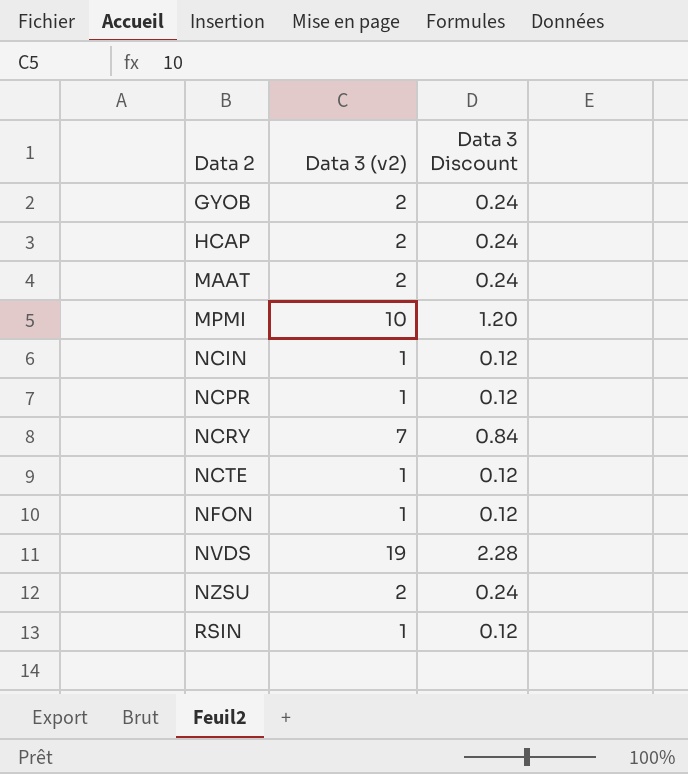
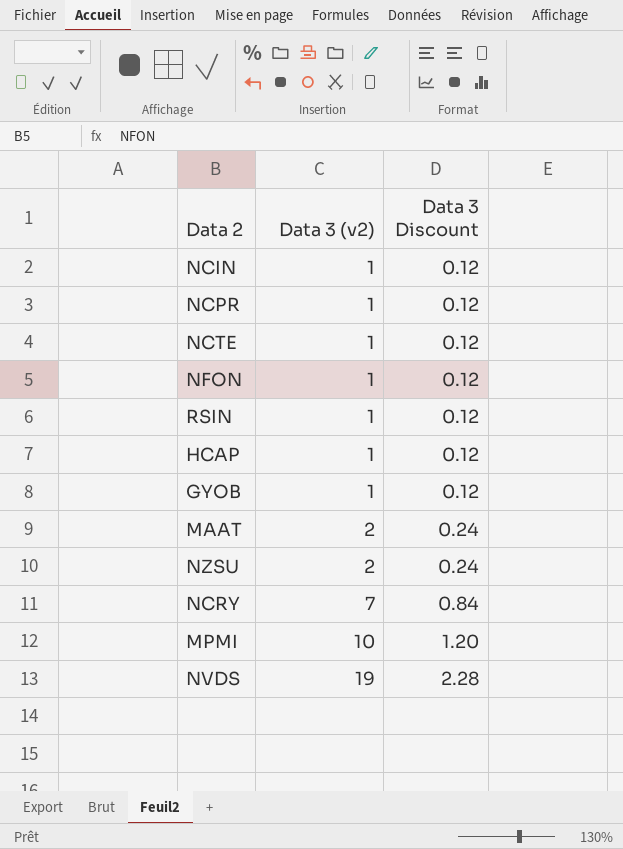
row order: Data 2 ascending -> Data 3 (v2) ascending
HCAP | Data 3 (v2): 2 -> 1
HCAP | Data 3 Discount: 0.24 -> 0.12
GYOB | Data 3 (v2): 2 -> 1
GYOB | Data 3 Discount: 0.24 -> 0.12

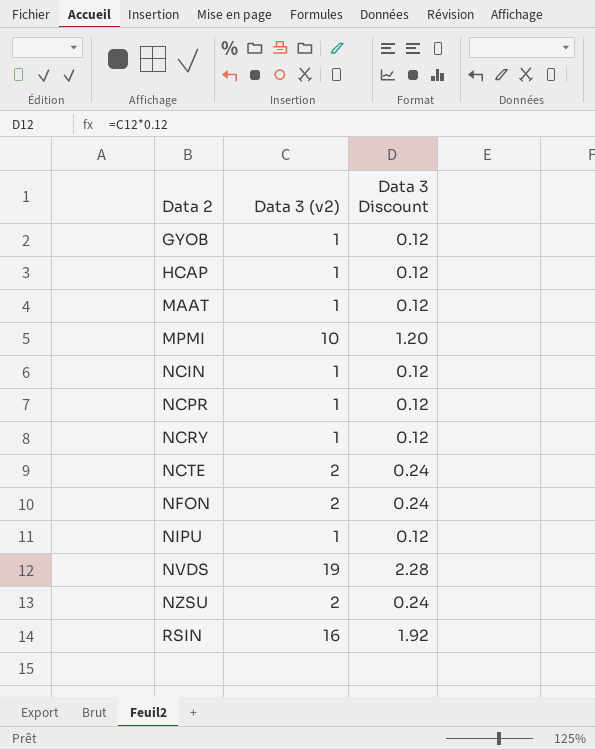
row order: Data 3 (v2) ascending -> Data 2 ascending
MAAT | Data 3 (v2): 2 -> 1
MAAT | Data 3 Discount: 0.24 -> 0.12
NCRY | Data 3 (v2): 7 -> 1
NCRY | Data 3 Discount: 0.84 -> 0.12
NCTE | Data 3 (v2): 1 -> 2
NCTE | Data 3 Discount: 0.12 -> 0.24
NFON | Data 3 (v2): 1 -> 2
NFON | Data 3 Discount: 0.12 -> 0.24
row NIPU: none -> 1 | 0.12
RSIN | Data 3 (v2): 1 -> 16
RSIN | Data 3 Discount: 0.12 -> 1.92

